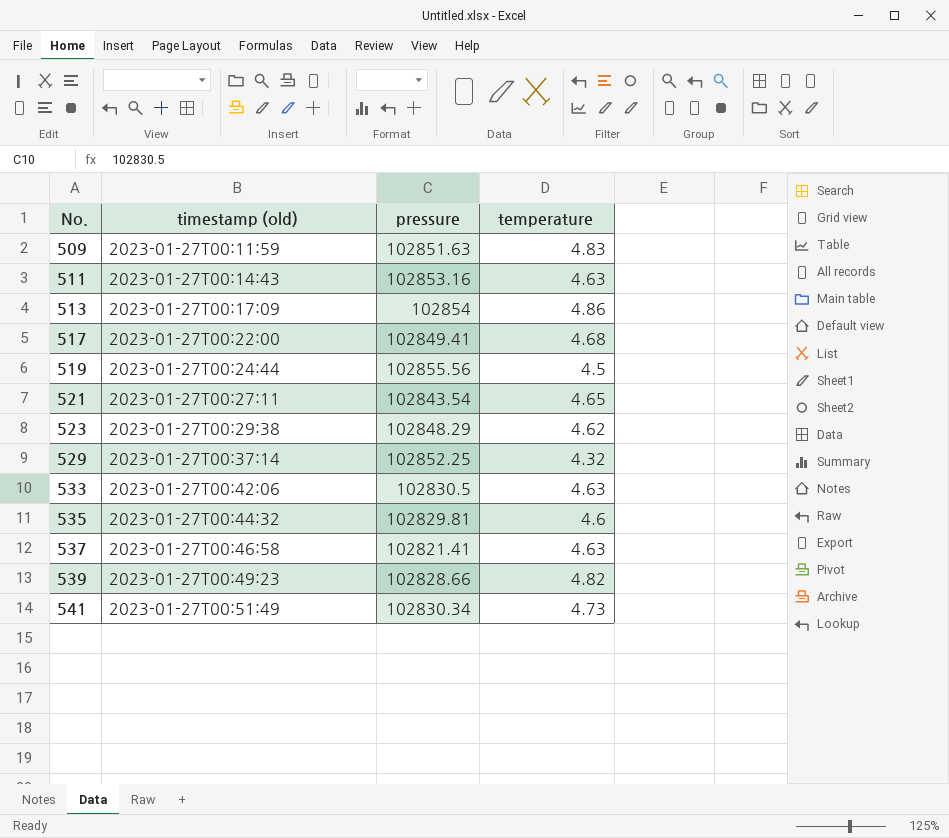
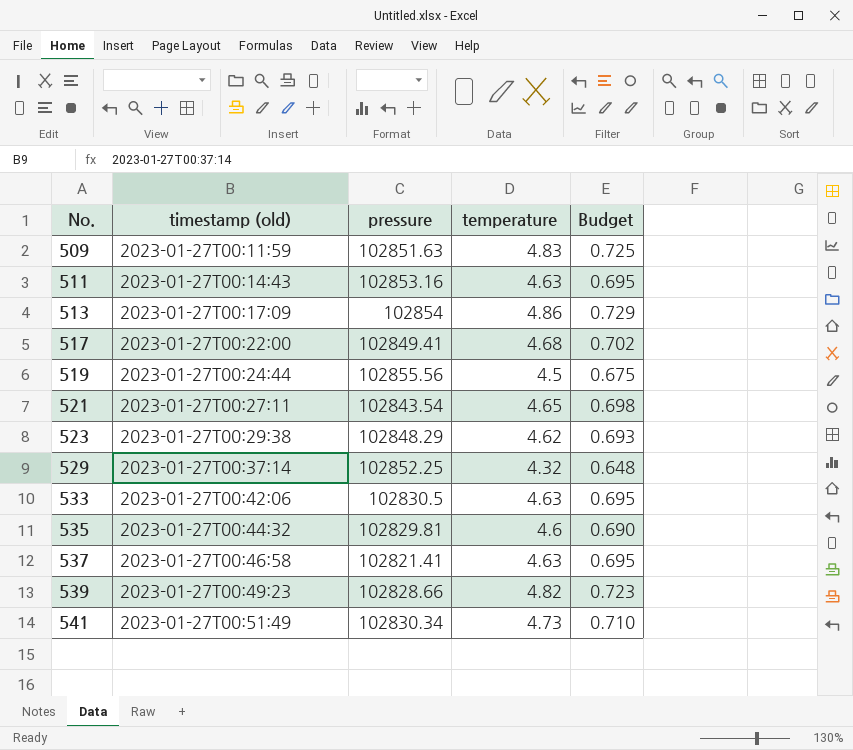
column Budget | formula: none -> [temperature] * 0.15

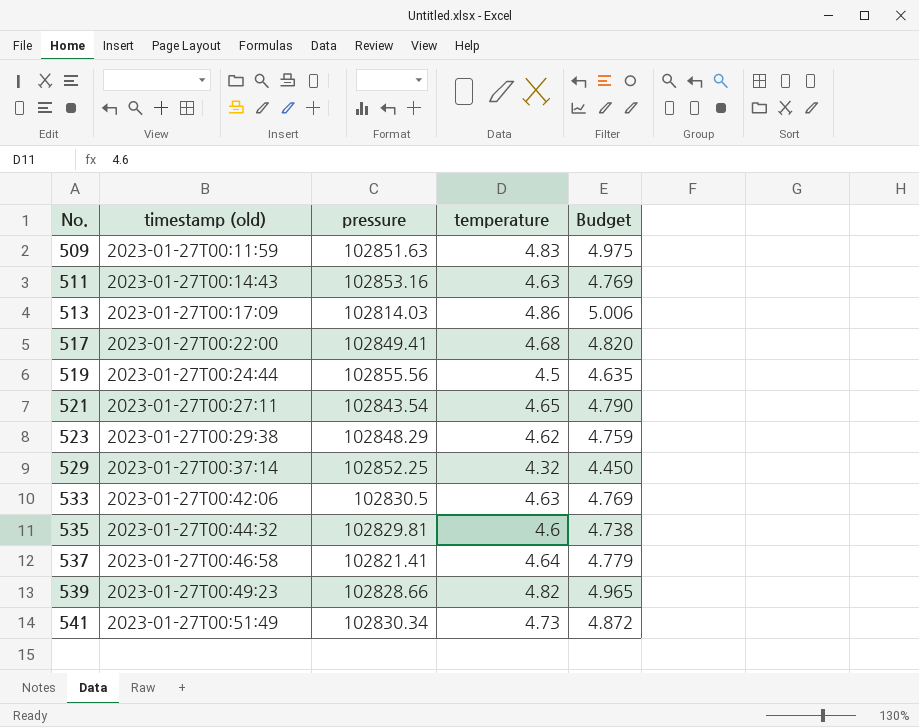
column Budget | formula: [temperature] * 0.15 -> [temperature] * 1.03
513 | pressure: 102854 -> 102814.03
537 | temperature: 4.63 -> 4.64

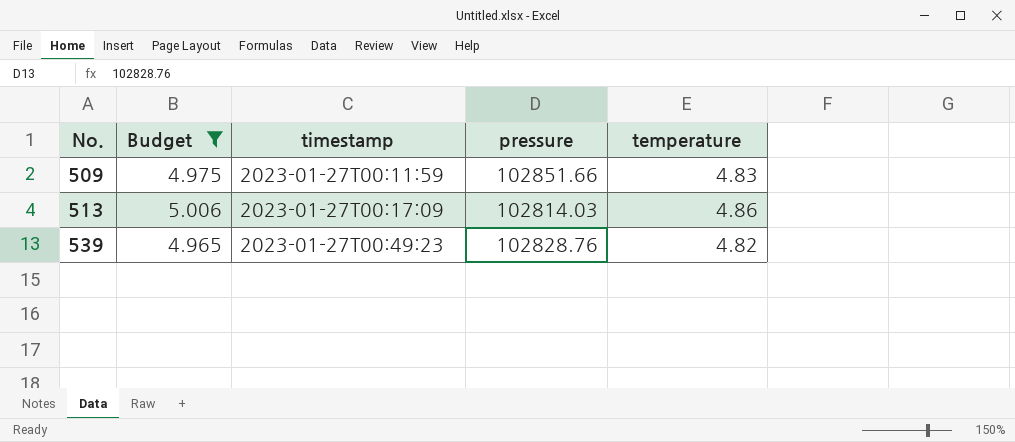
filter: none -> Budget >= 4.965
column Budget | position: 5 -> 2
column name: timestamp (old) -> timestamp
509 | pressure: 102851.63 -> 102851.66
539 | pressure: 102828.66 -> 102828.76

